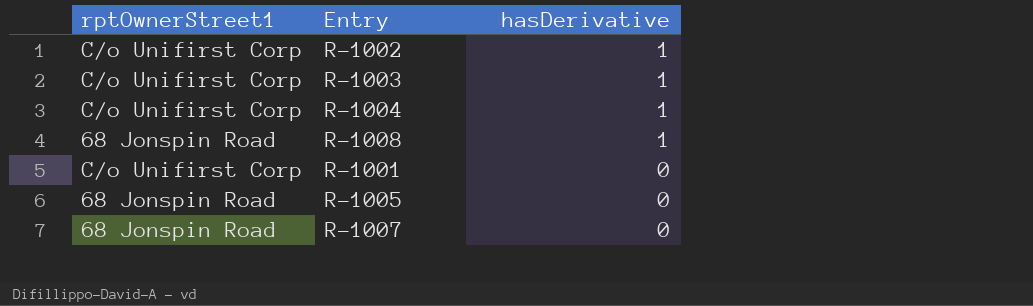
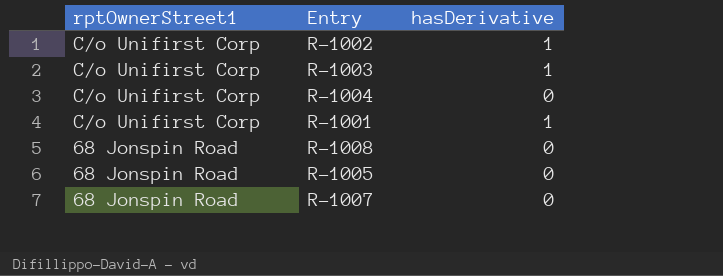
row order: hasDerivative descending -> rptOwnerStreet1 descending
R-1004 | hasDerivative: 1 -> 0
R-1001 | hasDerivative: 0 -> 1
R-1008 | hasDerivative: 1 -> 0

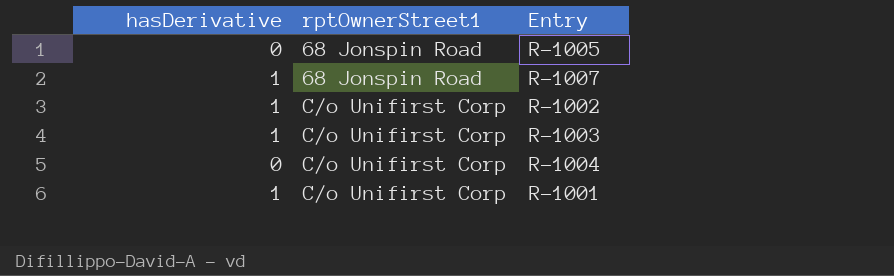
row order: rptOwnerStreet1 descending -> rptOwnerStreet1 ascending
column hasDerivative | position: 3 -> 1
row R-1008: 68 Jonspin Road | 0 -> none
R-1007 | hasDerivative: 0 -> 1

